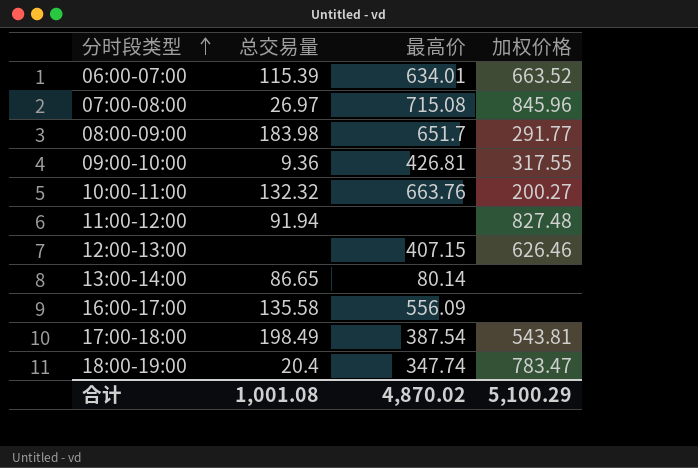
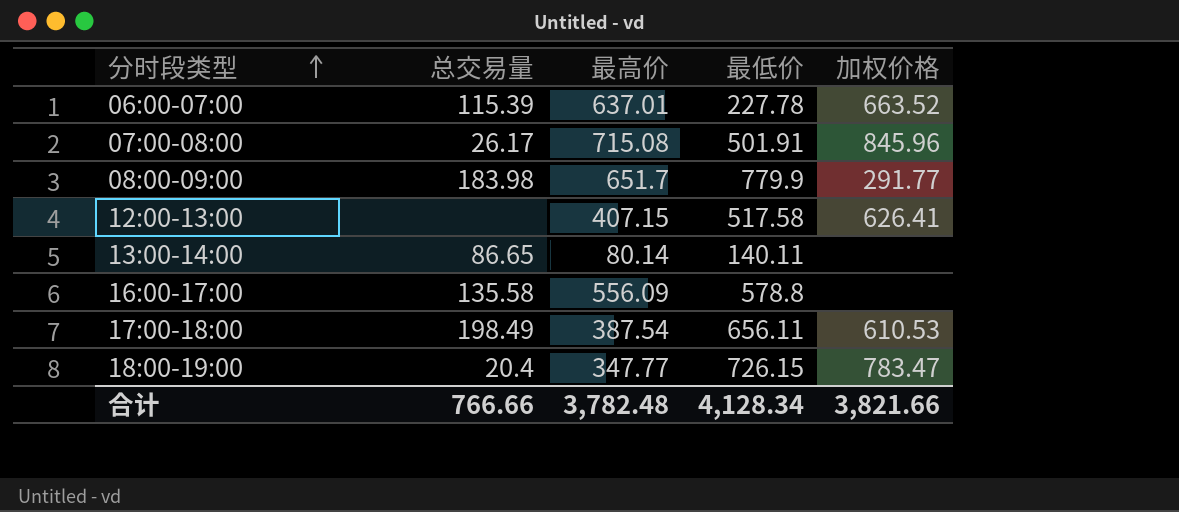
column 最低价 | position: none -> 4
row 09:00-10:00: 9.36 | 426.81 | 317.55 -> none
row 10:00-11:00: 132.32 | 663.76 | 200.27 -> none
row 11:00-12:00: 91.94 | none | 827.48 -> none
06:00-07:00 | 最高价: 634.01 -> 637.01
07:00-08:00 | 总交易量: 26.97 -> 26.17
12:00-13:00 | 加权价格: 626.46 -> 626.41
17:00-18:00 | 加权价格: 543.81 -> 610.53
18:00-19:00 | 最高价: 347.74 -> 347.77
合计 | 总交易量: 1,001.08 -> 766.66
合计 | 最高价: 4,870.02 -> 3,782.48
合计 | 加权价格: 5,100.29 -> 3,821.66

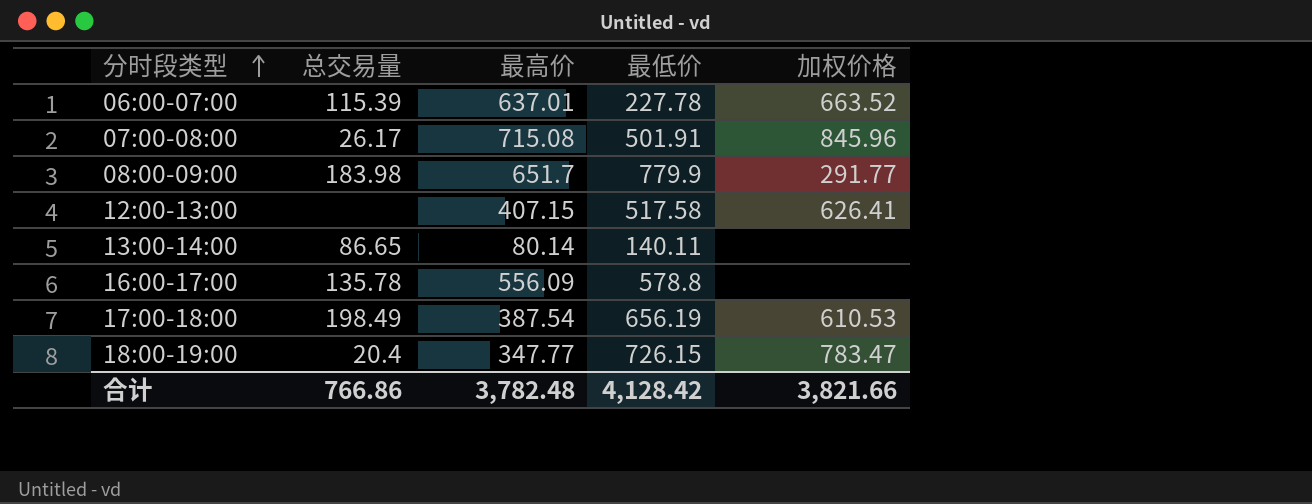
16:00-17:00 | 总交易量: 135.58 -> 135.78
17:00-18:00 | 最低价: 656.11 -> 656.19
合计 | 总交易量: 766.66 -> 766.86
合计 | 最低价: 4,128.34 -> 4,128.42

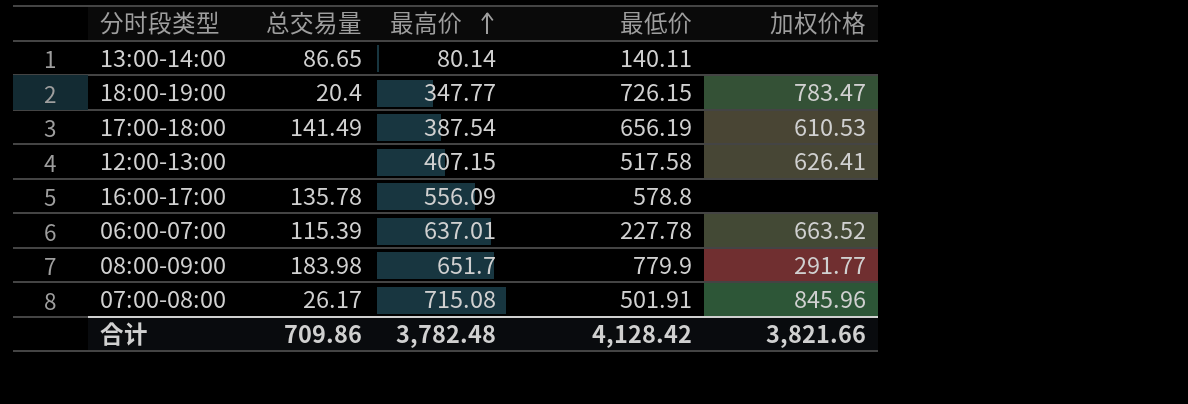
row order: 分时段类型 ascending -> 最高价 ascending
17:00-18:00 | 总交易量: 198.49 -> 141.49
合计 | 总交易量: 766.86 -> 709.86

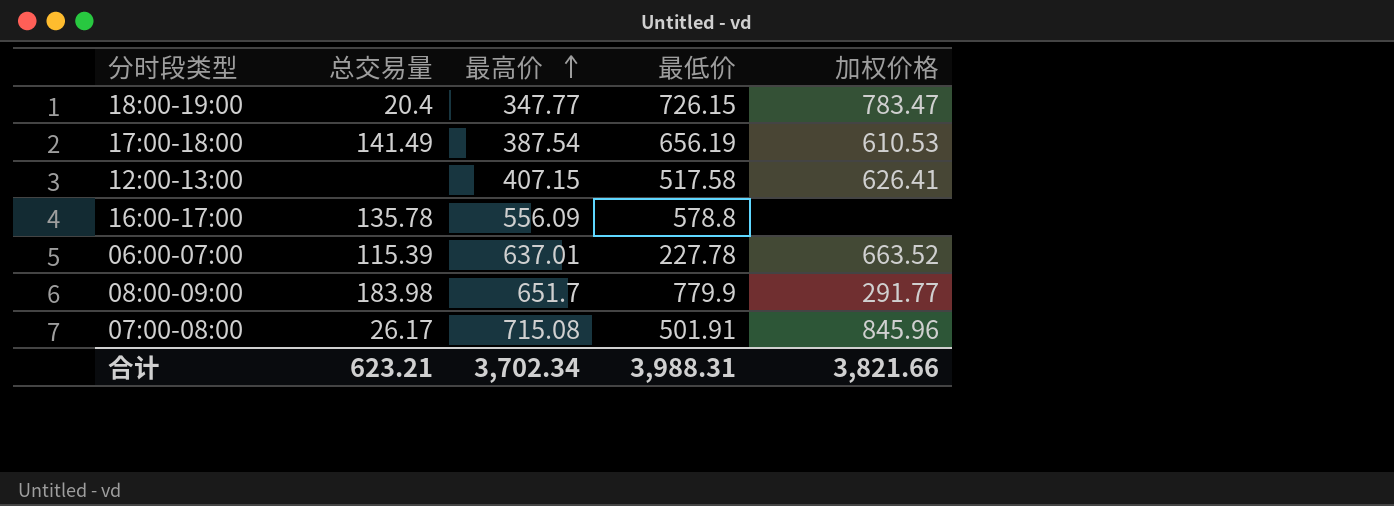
row 13:00-14:00: 86.65 | 80.14 | 140.11 | none -> none
合计 | 总交易量: 709.86 -> 623.21
合计 | 最高价: 3,782.48 -> 3,702.34
合计 | 最低价: 4,128.42 -> 3,988.31

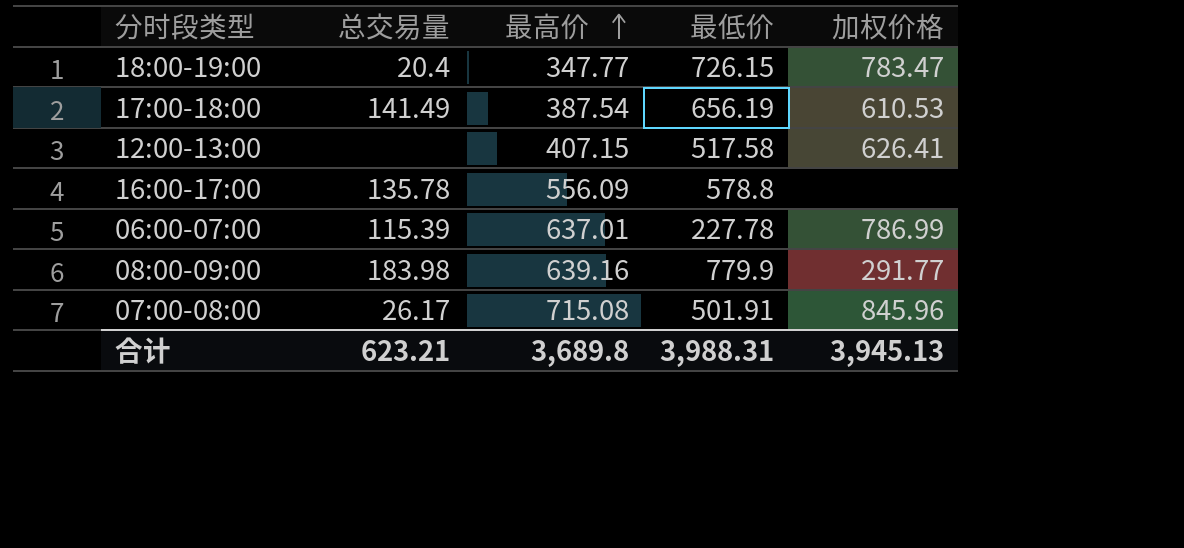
06:00-07:00 | 加权价格: 663.52 -> 786.99
08:00-09:00 | 最高价: 651.7 -> 639.16
合计 | 最高价: 3,702.34 -> 3,689.8
合计 | 加权价格: 3,821.66 -> 3,945.13

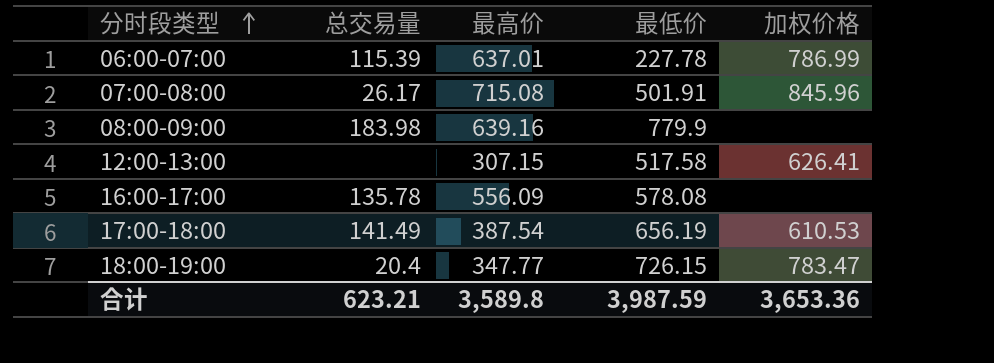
row order: 最高价 ascending -> 分时段类型 ascending
08:00-09:00 | 加权价格: 291.77 -> none
12:00-13:00 | 最高价: 407.15 -> 307.15
16:00-17:00 | 最低价: 578.8 -> 578.08
合计 | 最高价: 3,689.8 -> 3,589.8
合计 | 最低价: 3,988.31 -> 3,987.59
合计 | 加权价格: 3,945.13 -> 3,653.36

